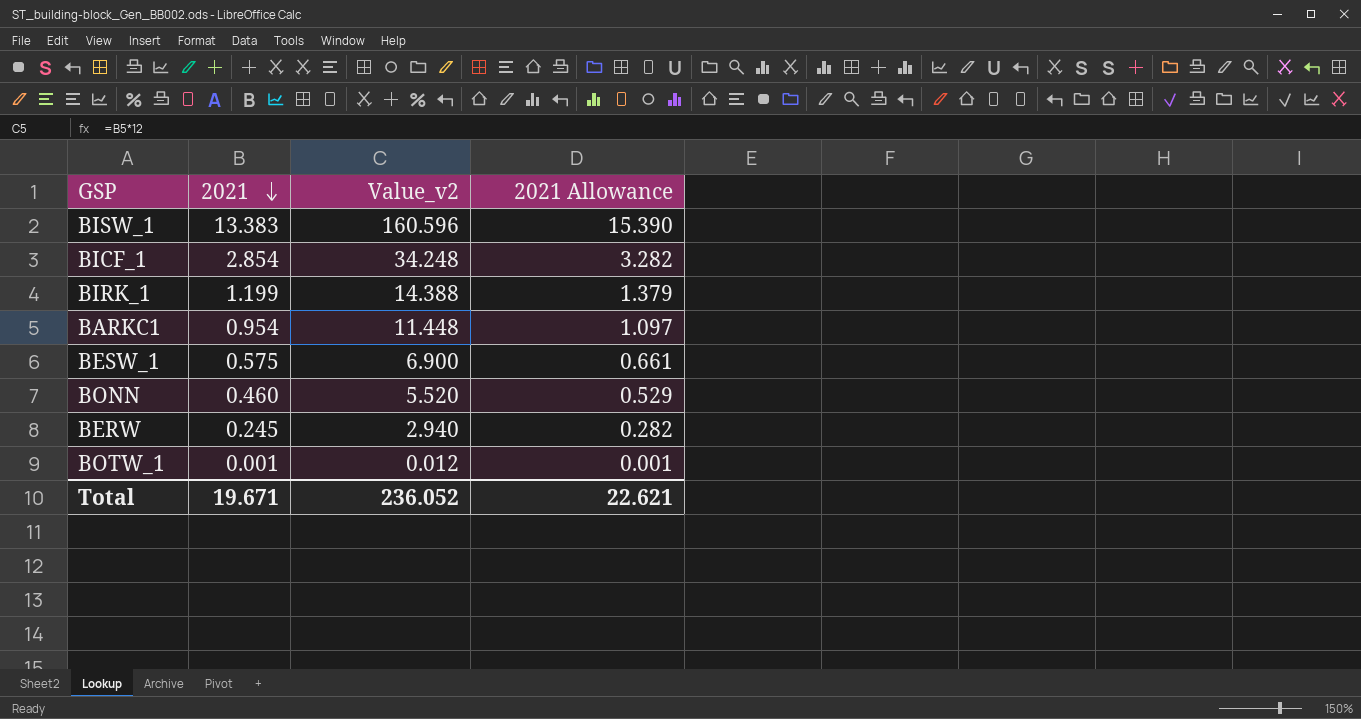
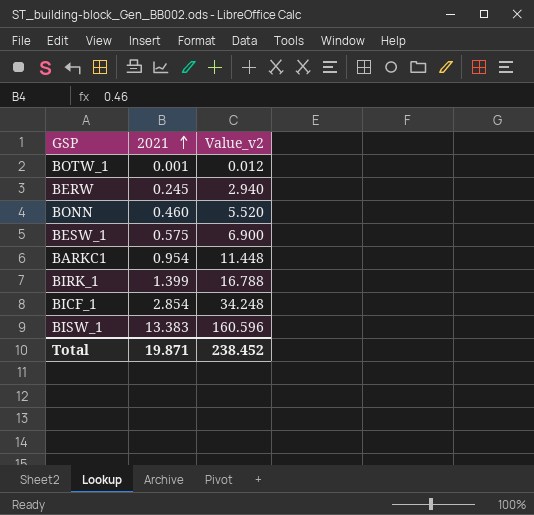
row order: 2021 descending -> 2021 ascending
column 2021 Allowance | formula: [2021] * 1.15 -> none
BIRK_1 | 2021: 1.199 -> 1.399
BIRK_1 | Value_v2: 14.388 -> 16.788
Total | 2021: 19.671 -> 19.871
Total | Value_v2: 236.052 -> 238.452

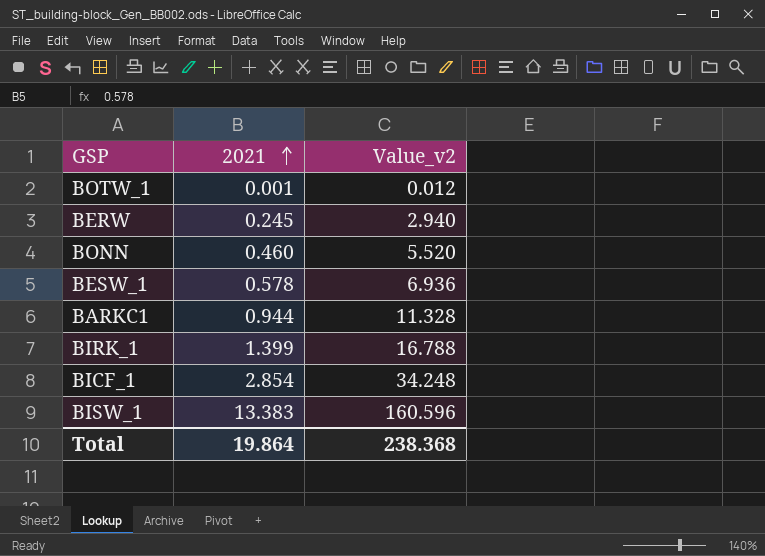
BESW_1 | 2021: 0.575 -> 0.578
BESW_1 | Value_v2: 6.900 -> 6.936
BARKC1 | 2021: 0.954 -> 0.944
BARKC1 | Value_v2: 11.448 -> 11.328
Total | 2021: 19.871 -> 19.864
Total | Value_v2: 238.452 -> 238.368

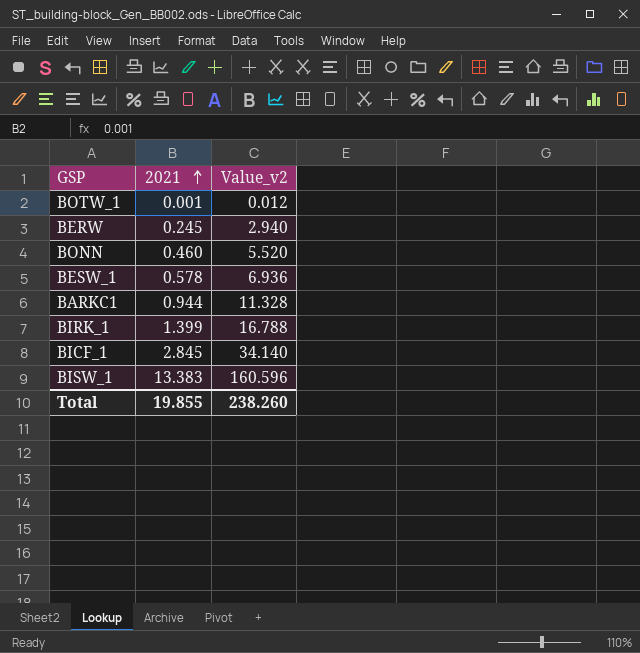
BICF_1 | 2021: 2.854 -> 2.845
BICF_1 | Value_v2: 34.248 -> 34.140
Total | 2021: 19.864 -> 19.855
Total | Value_v2: 238.368 -> 238.260

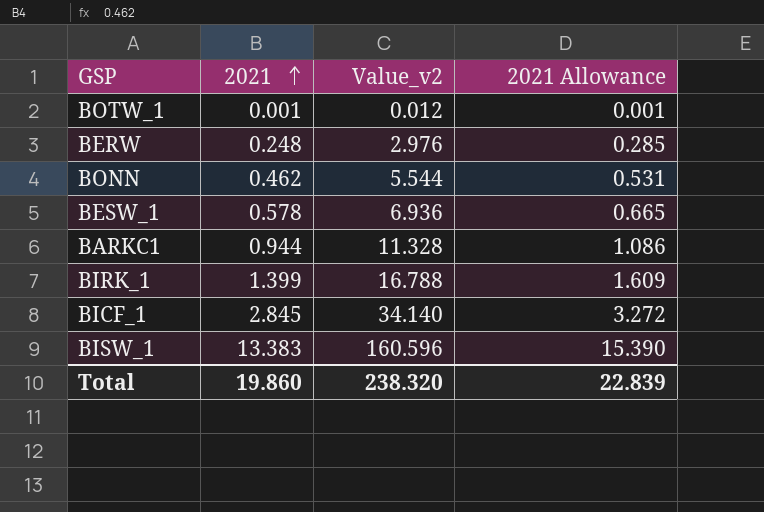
column 2021 Allowance | formula: none -> [2021] * 1.15
BERW | 2021: 0.245 -> 0.248
BERW | Value_v2: 2.940 -> 2.976
BONN | 2021: 0.460 -> 0.462
BONN | Value_v2: 5.520 -> 5.544
Total | 2021: 19.855 -> 19.860
Total | Value_v2: 238.260 -> 238.320

